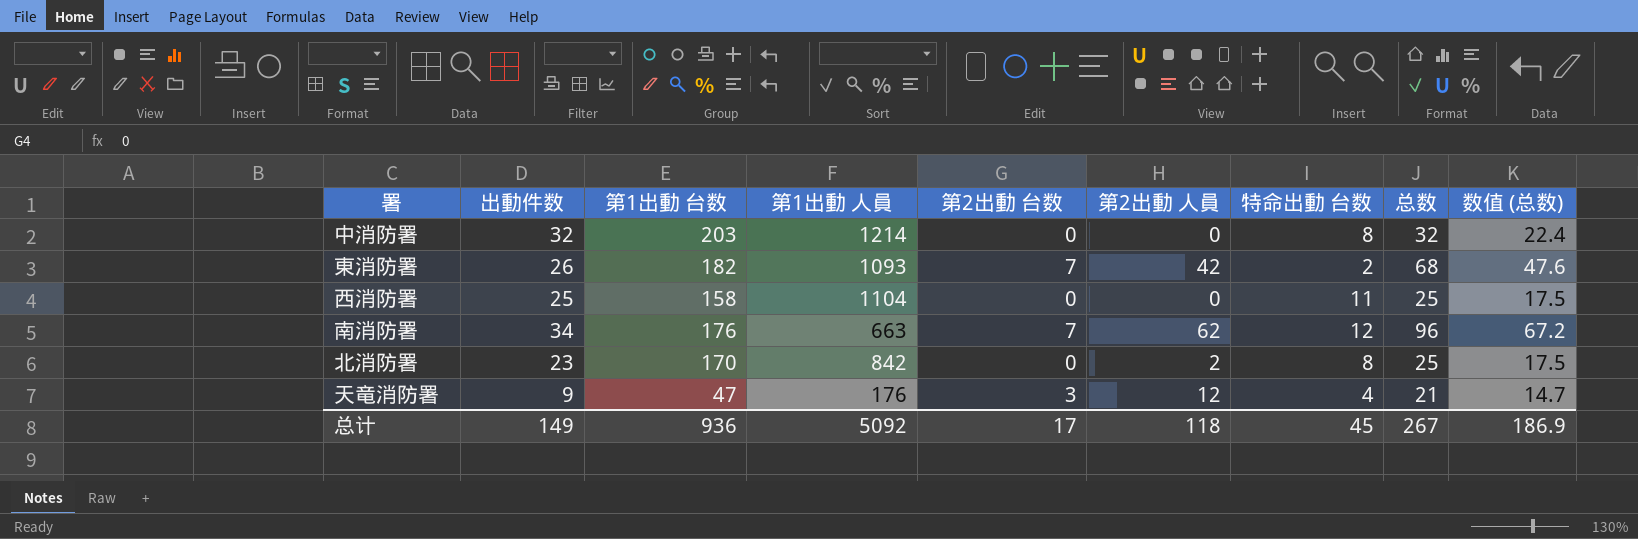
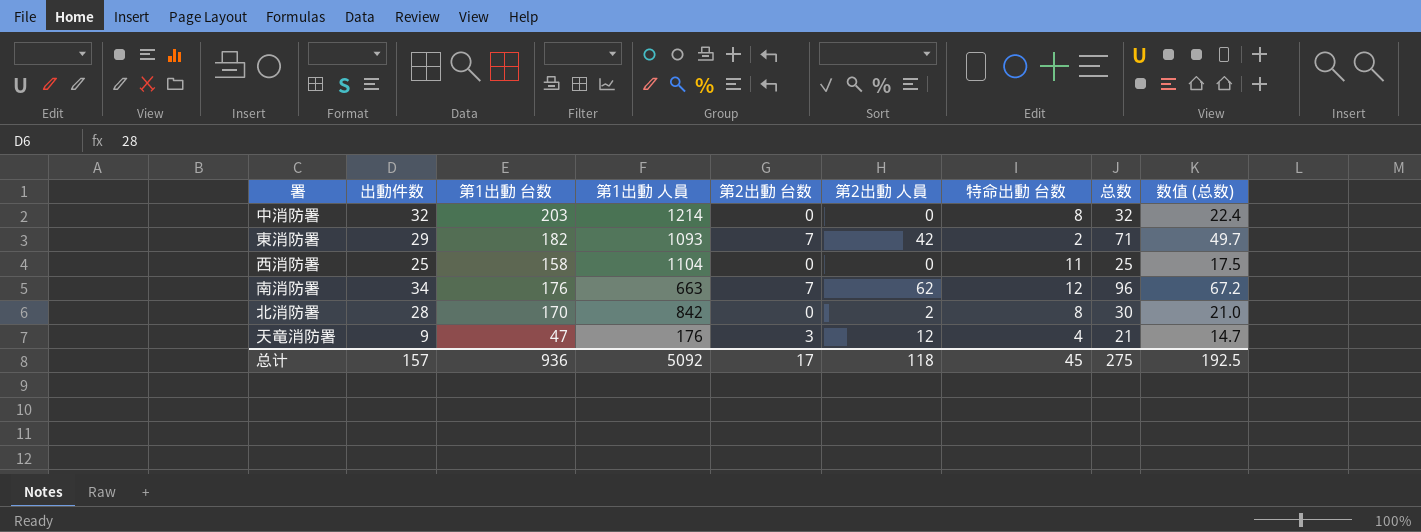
東消防署 | 出動件数: 26 -> 29
東消防署 | 总数: 68 -> 71
東消防署 | 数值 (总数): 47.6 -> 49.7
北消防署 | 出動件数: 23 -> 28
北消防署 | 总数: 25 -> 30
北消防署 | 数值 (总数): 17.5 -> 21.0
总计 | 出動件数: 149 -> 157
总计 | 总数: 267 -> 275
总计 | 数值 (总数): 186.9 -> 192.5

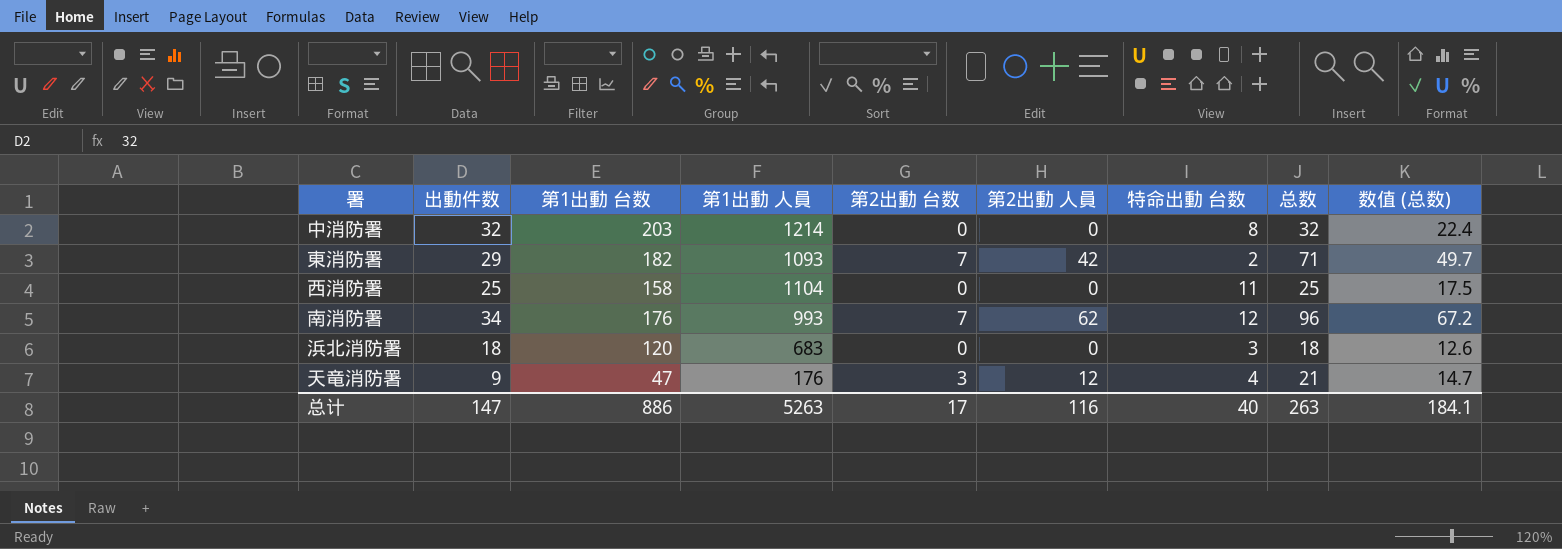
row 北消防署: 28 | 170 | 842 | 0 | 2 | 8 | 30 | 21.0 -> none
南消防署 | 第1出動 人員: 663 -> 993
row 浜北消防署: none -> 18 | 120 | 683 | 0 | 0 | 3 | 18 | 12.6
总计 | 出動件数: 157 -> 147
总计 | 第1出動 台数: 936 -> 886
总计 | 第1出動 人員: 5092 -> 5263
总计 | 第2出動 人員: 118 -> 116
总计 | 特命出動 台数: 45 -> 40
总计 | 总数: 275 -> 263
总计 | 数值 (总数): 192.5 -> 184.1

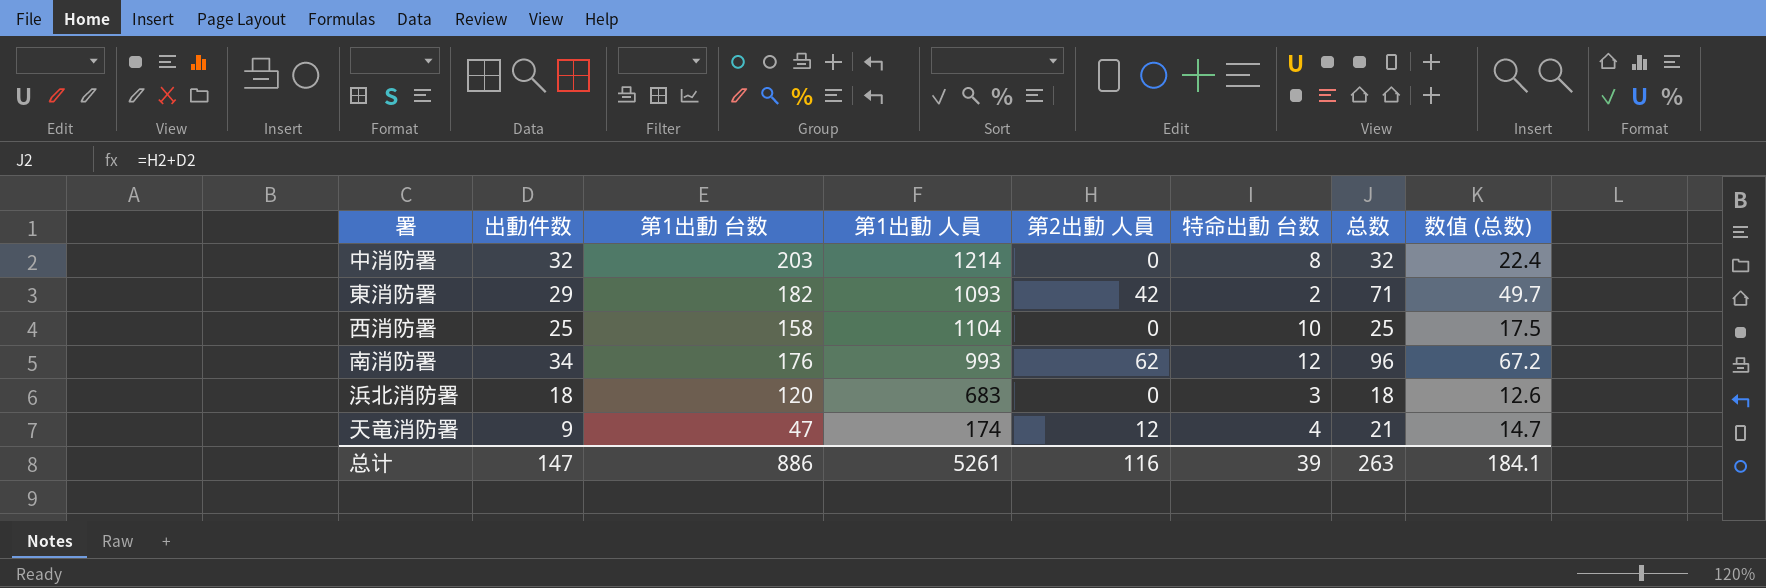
column 第2出動 台数 | position: 5 -> none
西消防署 | 特命出動 台数: 11 -> 10
天竜消防署 | 第1出動 人員: 176 -> 174
总计 | 第1出動 人員: 5263 -> 5261
总计 | 特命出動 台数: 40 -> 39

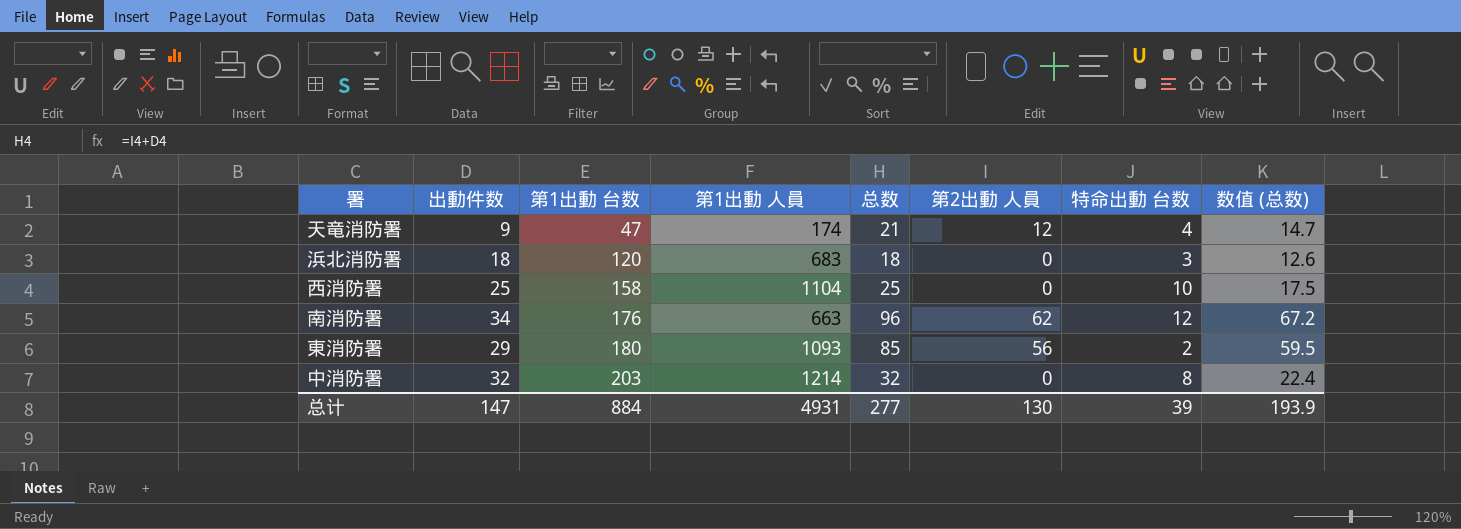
row order: none -> 第1出動 台数 ascending
column 总数 | position: 7 -> 5
南消防署 | 第1出動 人員: 993 -> 663
東消防署 | 第1出動 台数: 182 -> 180
東消防署 | 总数: 71 -> 85
東消防署 | 第2出動 人員: 42 -> 56
東消防署 | 数值 (总数): 49.7 -> 59.5
总计 | 第1出動 台数: 886 -> 884
总计 | 第1出動 人員: 5261 -> 4931
总计 | 总数: 263 -> 277
总计 | 第2出動 人員: 116 -> 130
总计 | 数值 (总数): 184.1 -> 193.9

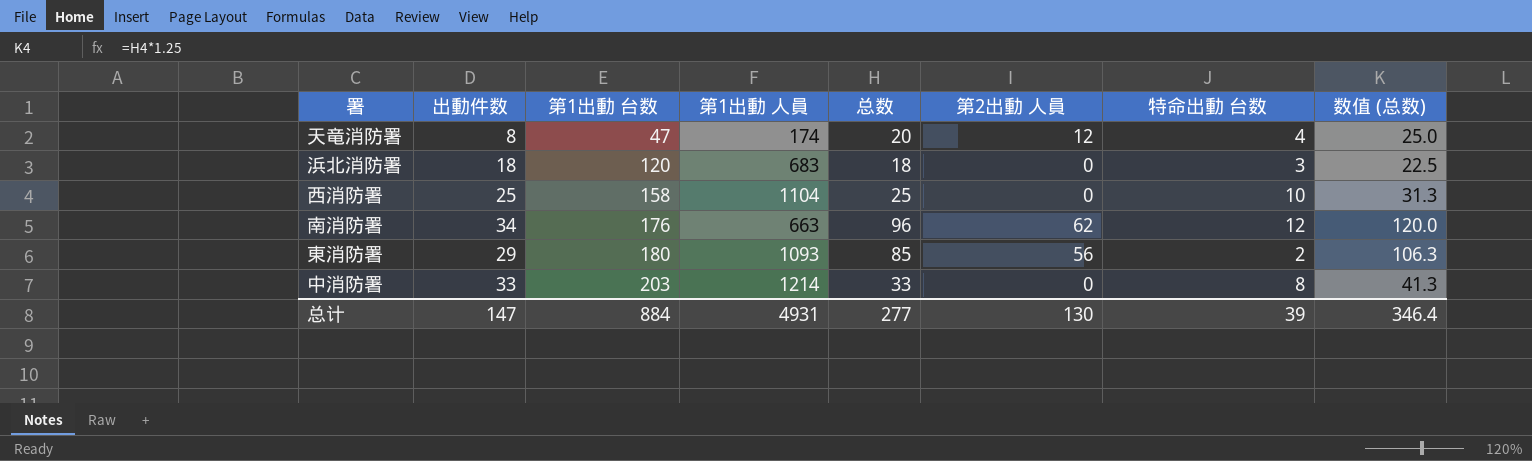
column 数值 (总数) | formula: [总数] * 0.7 -> [总数] * 1.25
天竜消防署 | 出動件数: 9 -> 8
天竜消防署 | 总数: 21 -> 20
中消防署 | 出動件数: 32 -> 33
中消防署 | 总数: 32 -> 33
总计 | 数值 (总数): 193.9 -> 346.4

